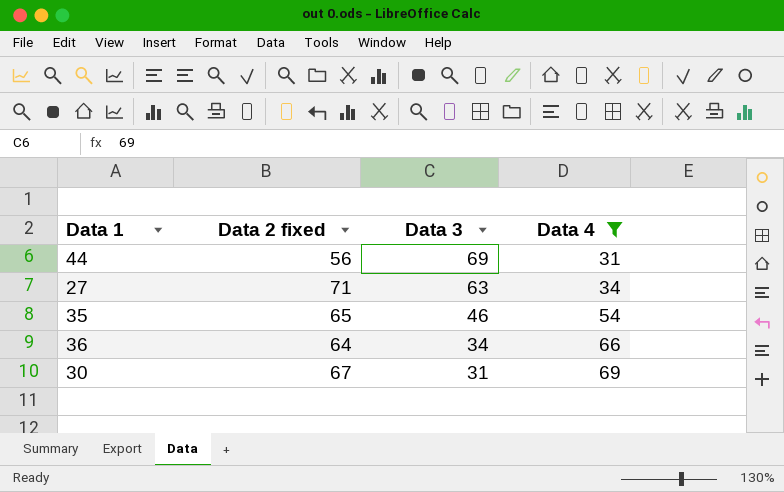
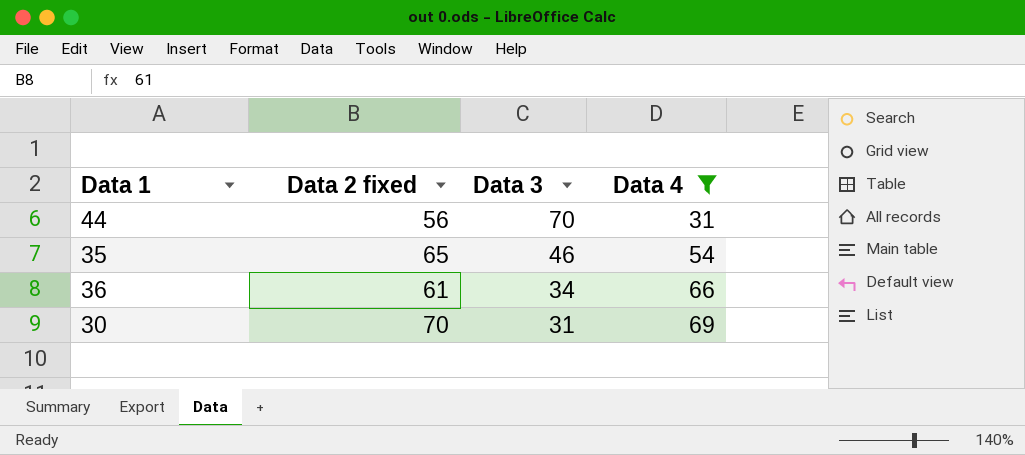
row 27: 71 | 63 | 34 -> none
44 | Data 3: 69 -> 70
36 | Data 2 fixed: 64 -> 61
30 | Data 2 fixed: 67 -> 70

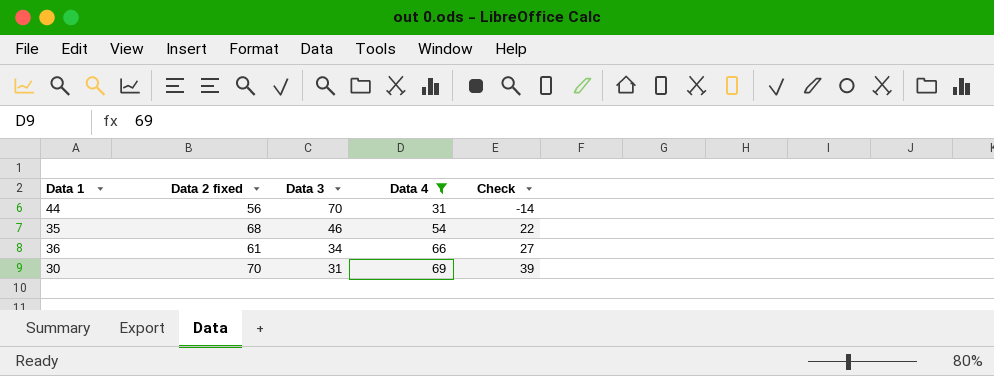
column Check | formula: none -> [Data 2 fixed] - [Data 3]
35 | Data 2 fixed: 65 -> 68

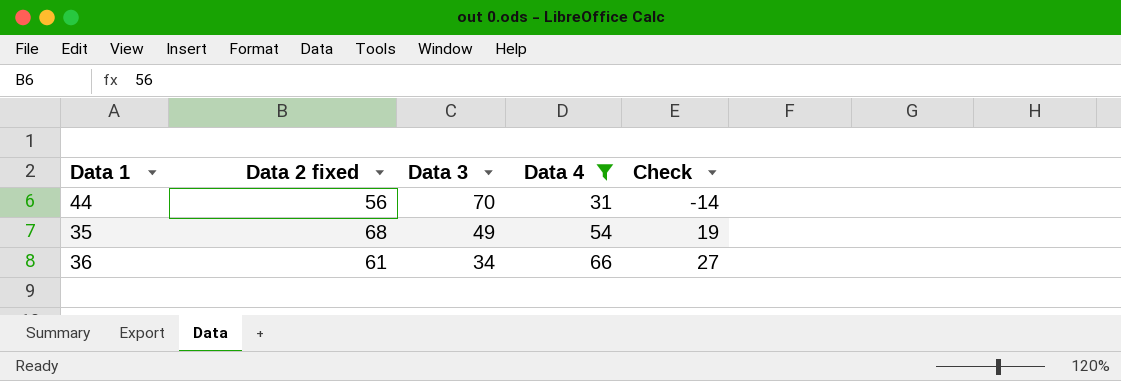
row 30: 70 | 31 | 69 | 39 -> none
35 | Data 3: 46 -> 49
35 | Check: 22 -> 19

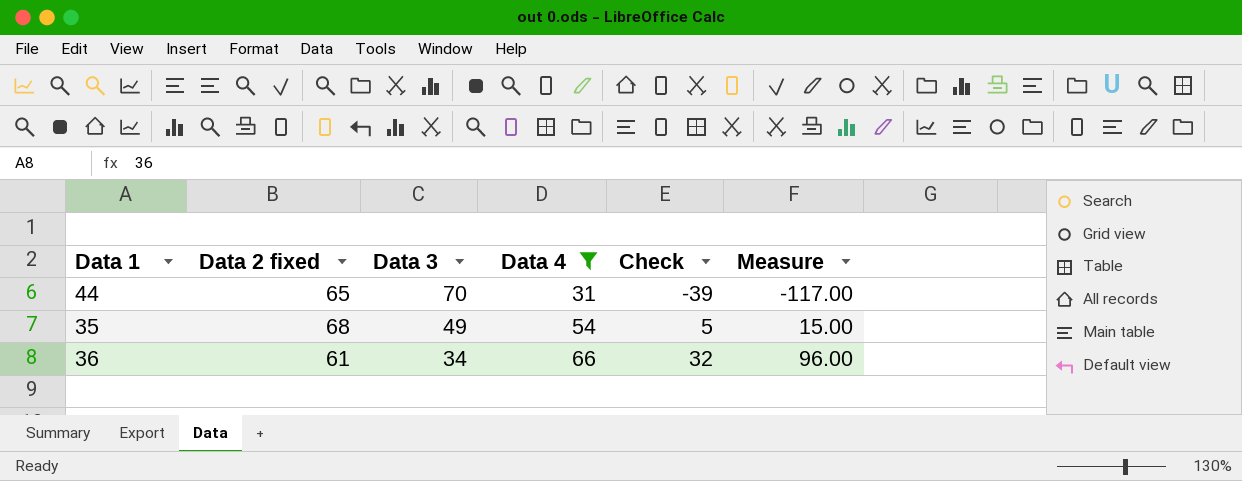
column Check | formula: [Data 2 fixed] - [Data 3] -> [Data 4] - [Data 3]
column Measure | formula: none -> [Check] * 3
44 | Data 2 fixed: 56 -> 65

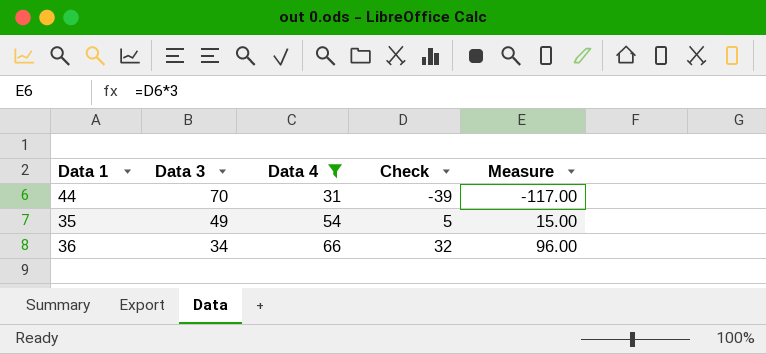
column Data 2 fixed | position: 2 -> none

